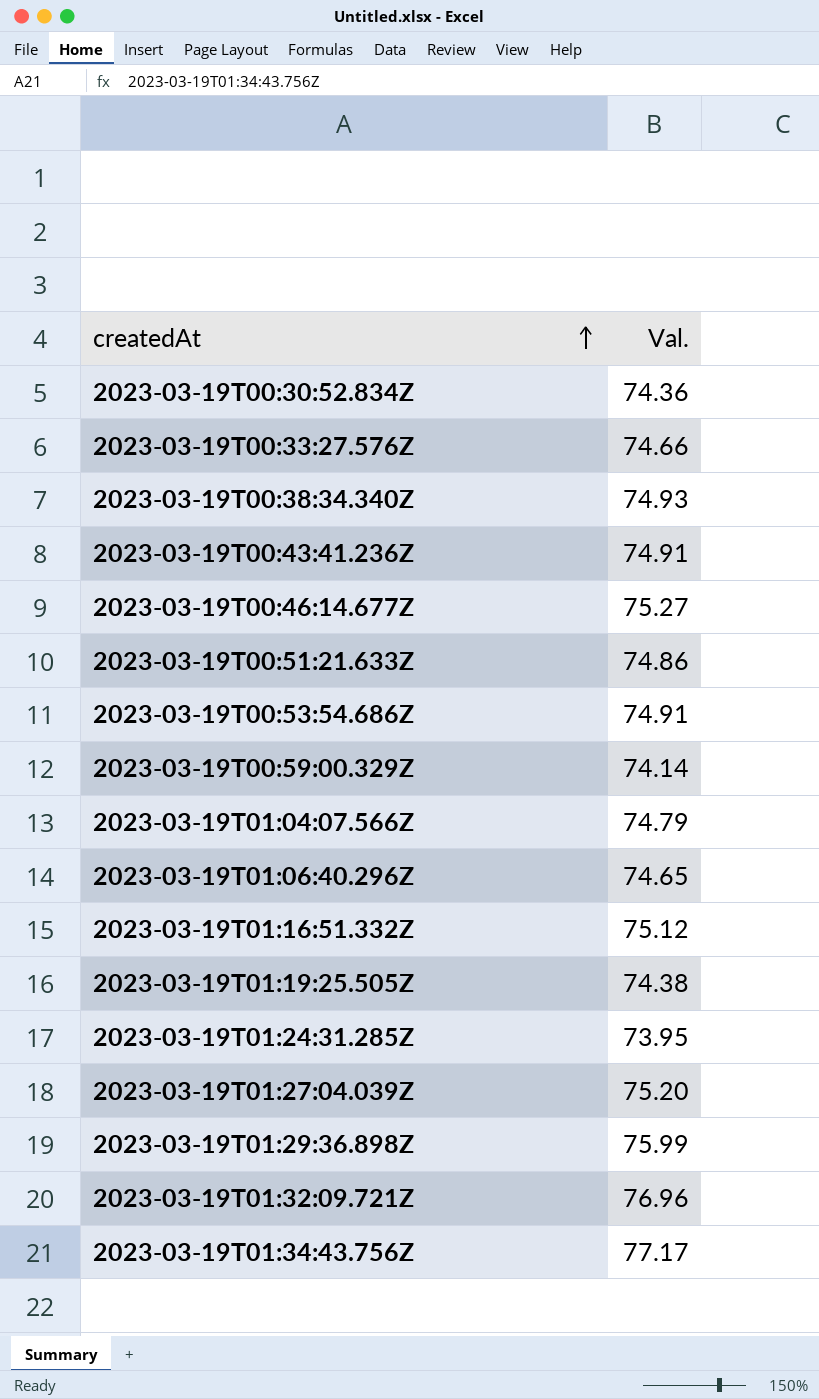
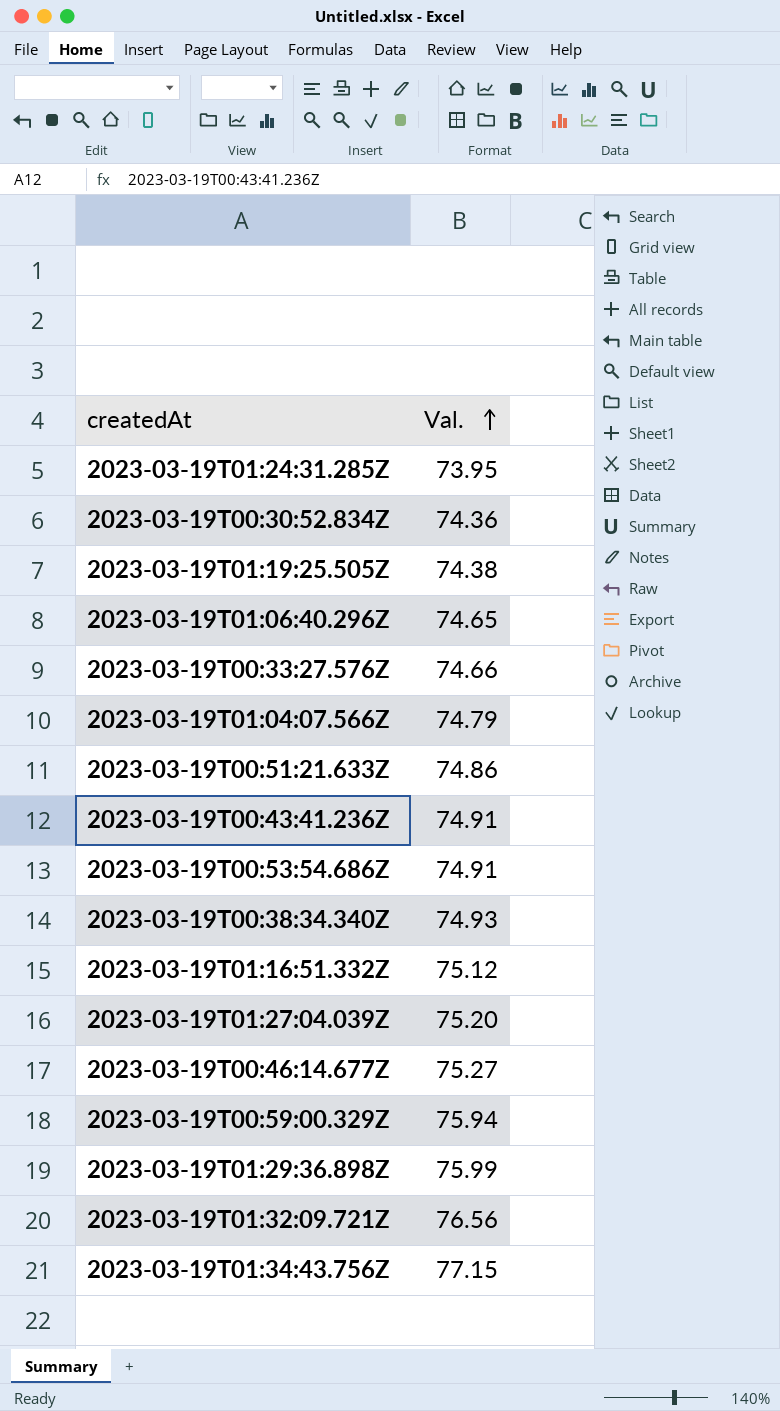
row order: createdAt ascending -> Val. ascending
2023-03-19T00:59:00.329Z | Val.: 74.14 -> 75.94
2023-03-19T01:32:09.721Z | Val.: 76.96 -> 76.56
2023-03-19T01:34:43.756Z | Val.: 77.17 -> 77.15

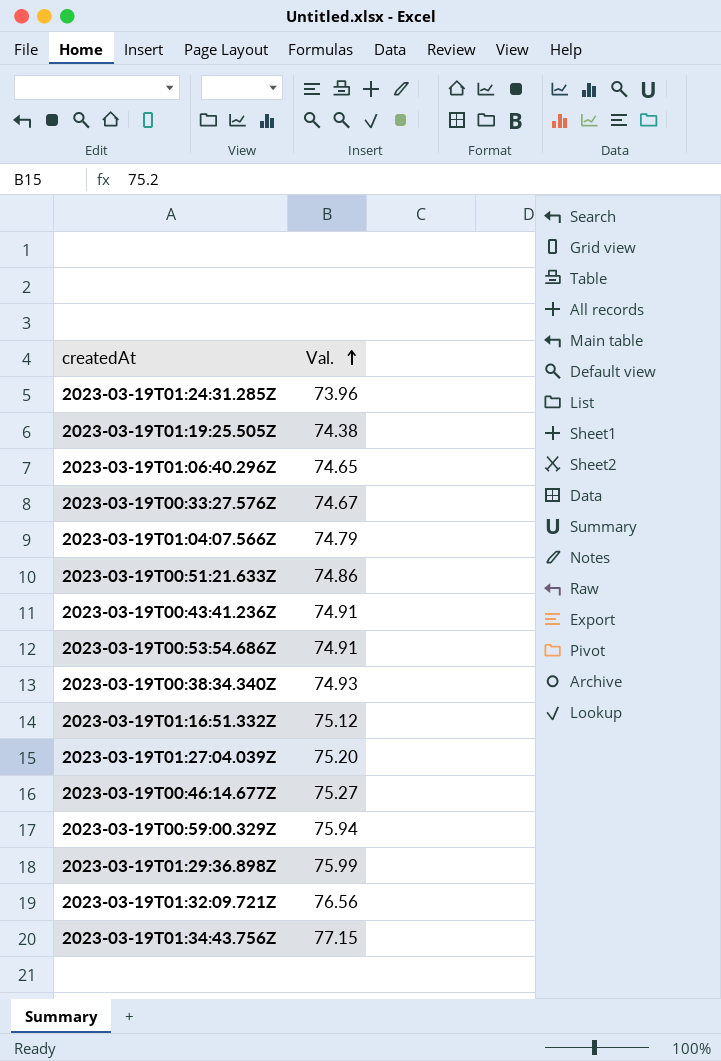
row 2023-03-19T00:30:52.834Z: 74.36 -> none
2023-03-19T01:24:31.285Z | Val.: 73.95 -> 73.96
2023-03-19T00:33:27.576Z | Val.: 74.66 -> 74.67

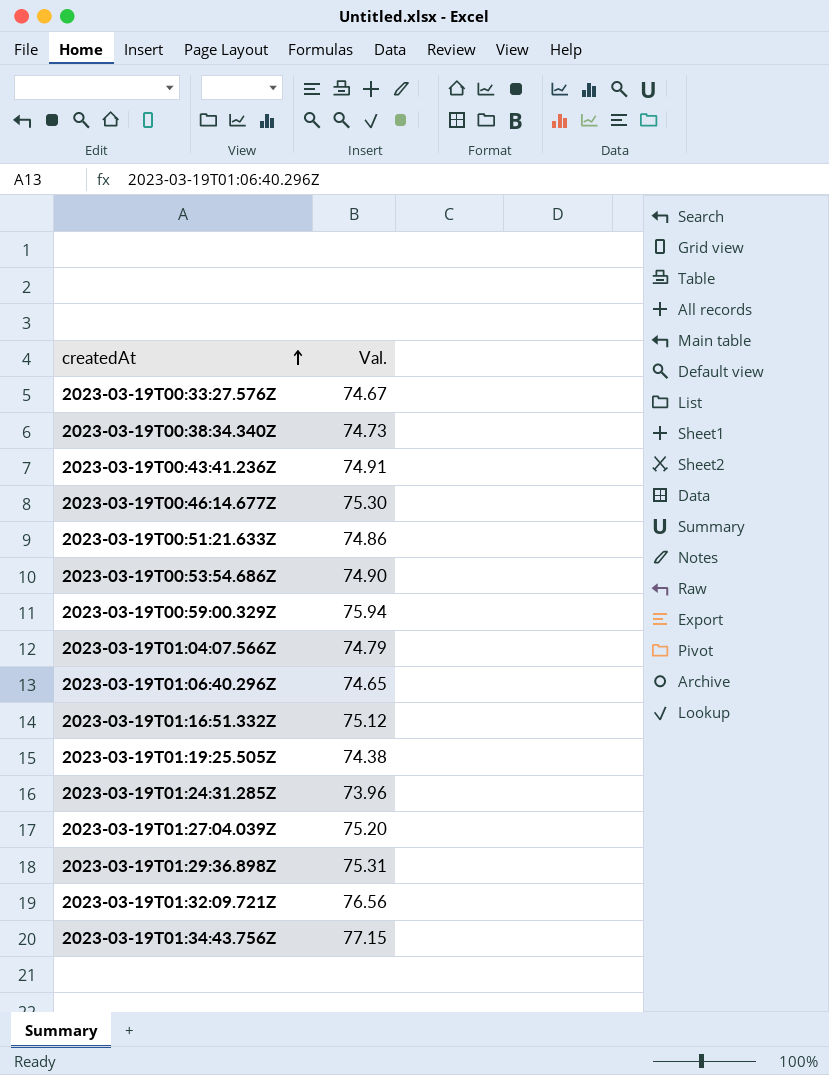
row order: Val. ascending -> createdAt ascending
2023-03-19T00:38:34.340Z | Val.: 74.93 -> 74.73
2023-03-19T00:46:14.677Z | Val.: 75.27 -> 75.30
2023-03-19T00:53:54.686Z | Val.: 74.91 -> 74.90
2023-03-19T01:29:36.898Z | Val.: 75.99 -> 75.31

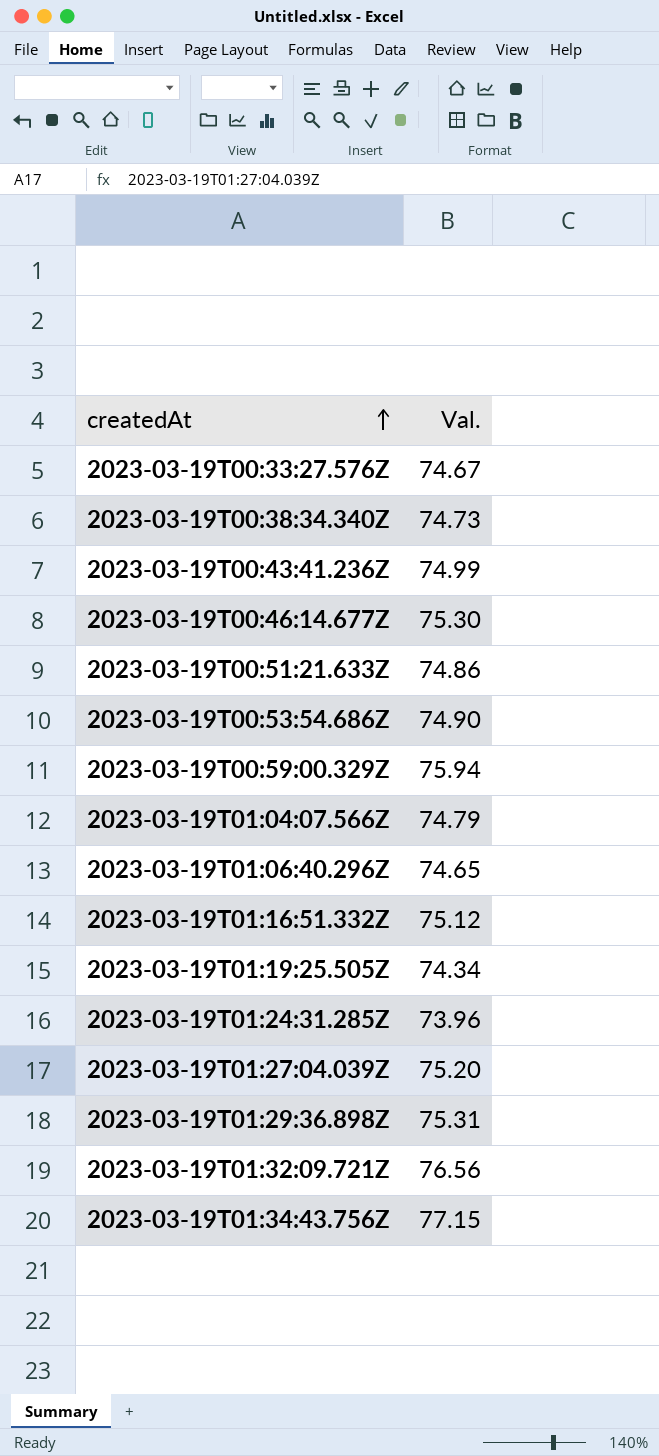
2023-03-19T00:43:41.236Z | Val.: 74.91 -> 74.99
2023-03-19T01:19:25.505Z | Val.: 74.38 -> 74.34

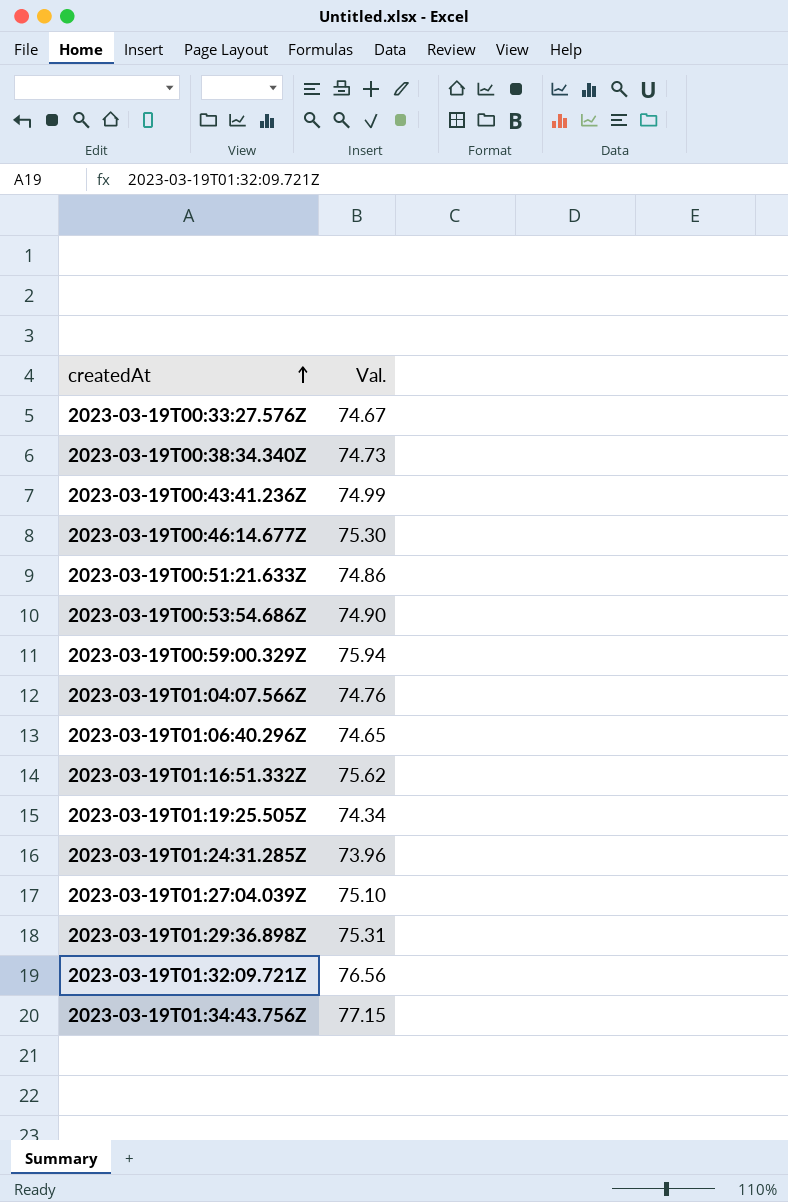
2023-03-19T01:04:07.566Z | Val.: 74.79 -> 74.76
2023-03-19T01:16:51.332Z | Val.: 75.12 -> 75.62
2023-03-19T01:27:04.039Z | Val.: 75.20 -> 75.10

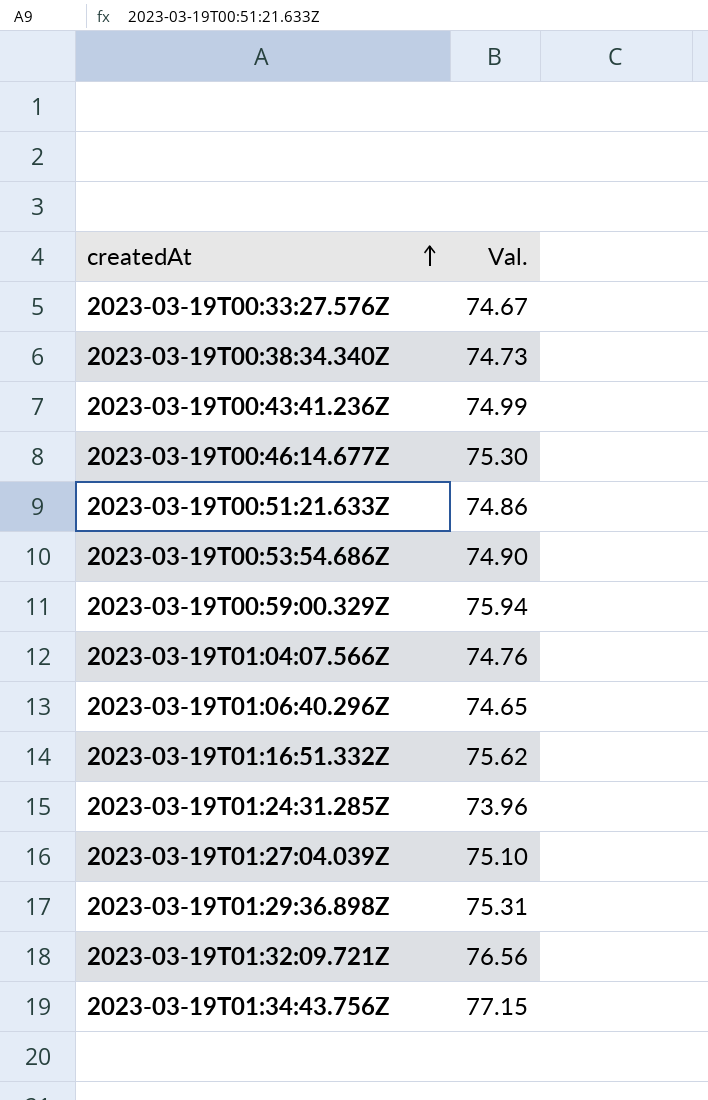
row 2023-03-19T01:19:25.505Z: 74.34 -> none

